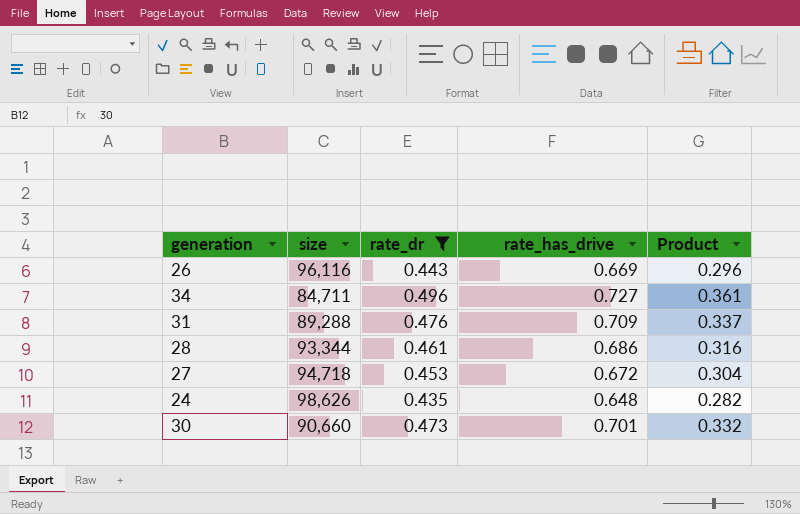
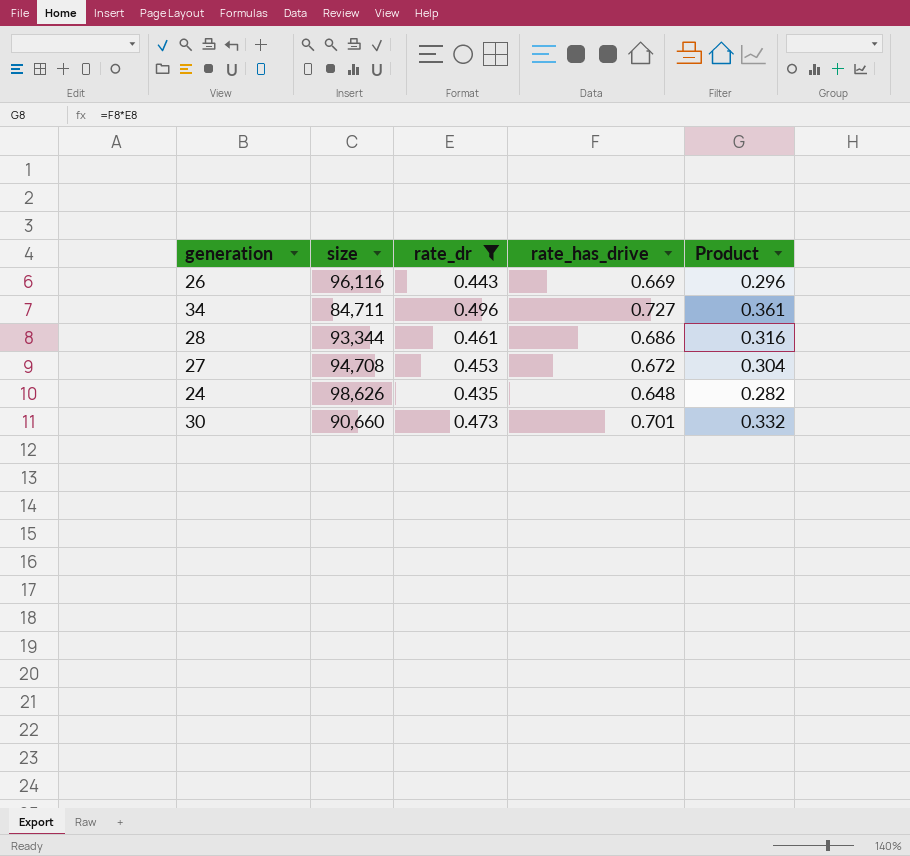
row 31: 89,288 | 0.476 | 0.709 | 0.337 -> none
27 | size: 94,718 -> 94,708

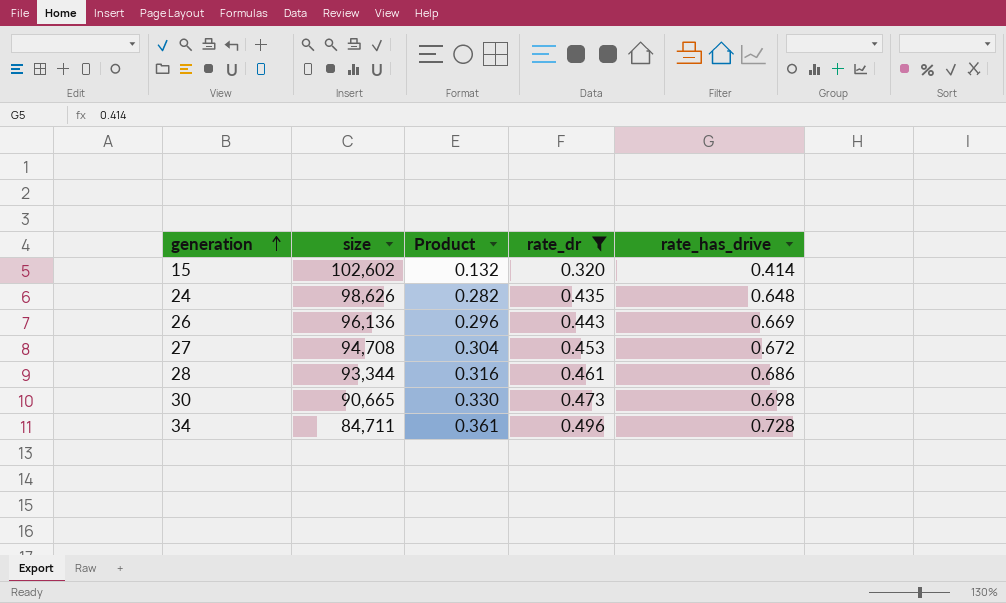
row order: none -> generation ascending
column Product | position: 5 -> 3
row 15: none -> 102,602 | 0.132 | 0.320 | 0.414
26 | size: 96,116 -> 96,136
30 | size: 90,660 -> 90,665
30 | Product: 0.332 -> 0.330
30 | rate_has_drive: 0.701 -> 0.698
34 | rate_has_drive: 0.727 -> 0.728

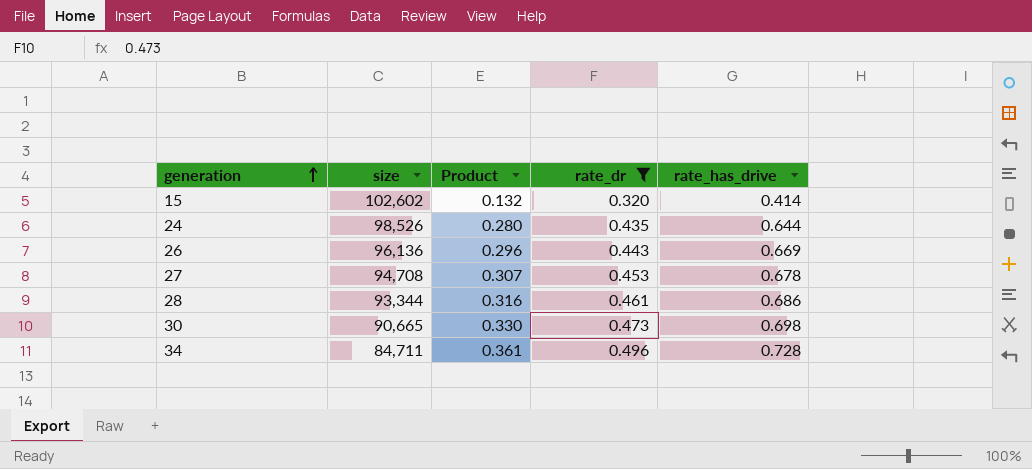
24 | size: 98,626 -> 98,526
24 | Product: 0.282 -> 0.280
24 | rate_has_drive: 0.648 -> 0.644
27 | Product: 0.304 -> 0.307
27 | rate_has_drive: 0.672 -> 0.678

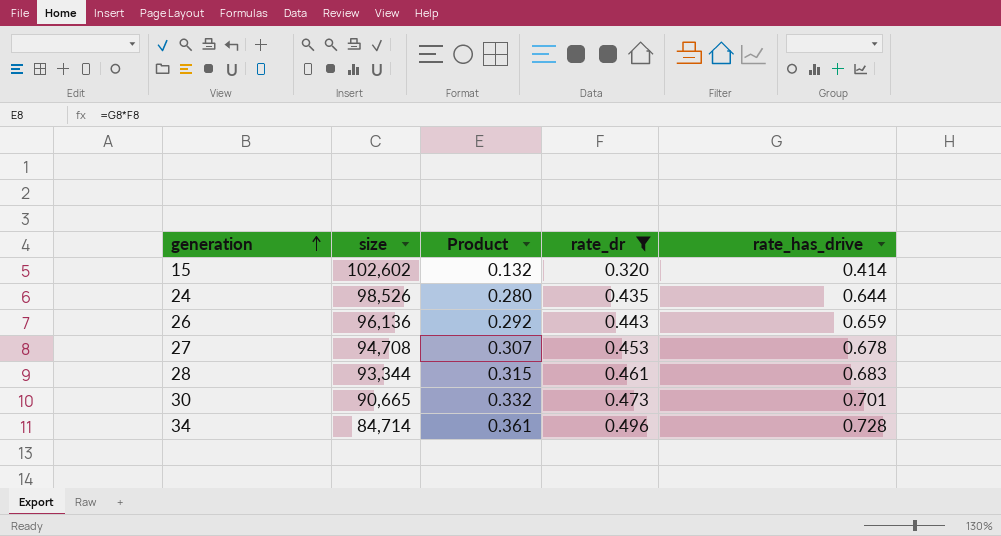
26 | Product: 0.296 -> 0.292
26 | rate_has_drive: 0.669 -> 0.659
28 | Product: 0.316 -> 0.315
28 | rate_has_drive: 0.686 -> 0.683
30 | Product: 0.330 -> 0.332
30 | rate_has_drive: 0.698 -> 0.701
34 | size: 84,711 -> 84,714

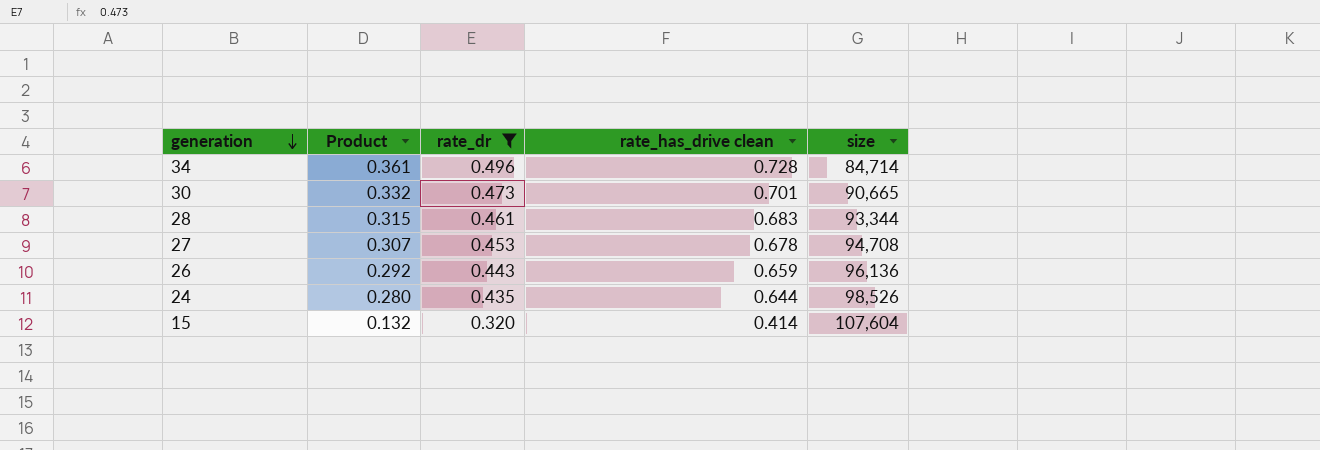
row order: generation ascending -> generation descending
column name: rate_has_drive -> rate_has_drive clean
column size | position: 2 -> 5
15 | size: 102,602 -> 107,604

